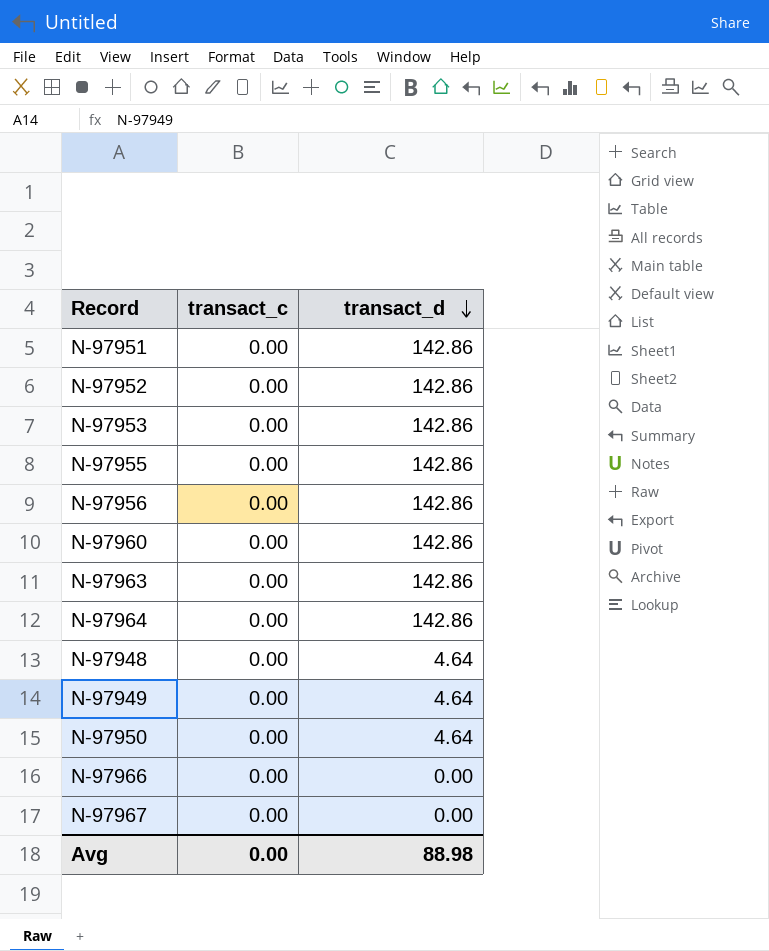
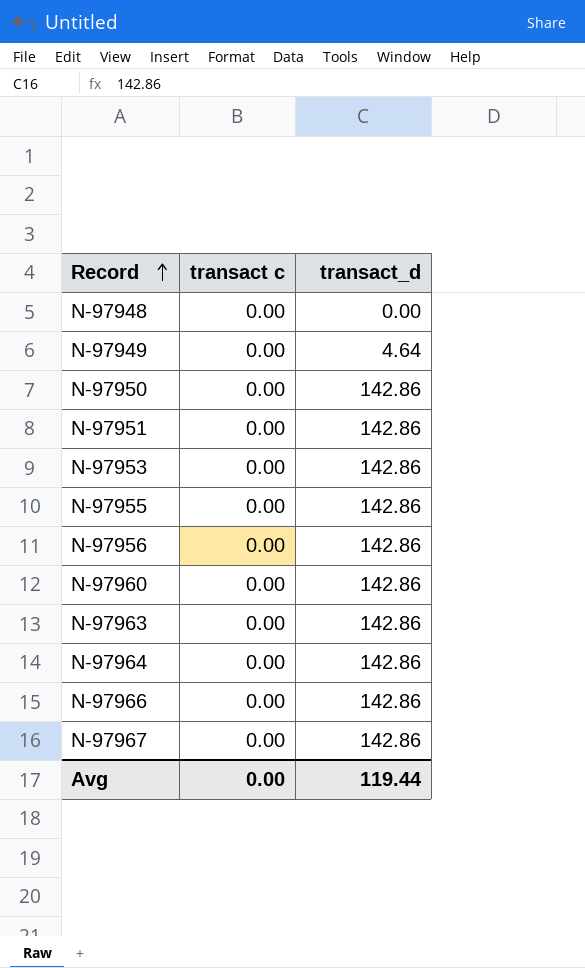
row order: transact_d descending -> Record ascending
column name: transact_c -> transact c
row N-97952: 0.00 | 142.86 -> none
N-97948 | transact_d: 4.64 -> 0.00
N-97950 | transact_d: 4.64 -> 142.86
N-97966 | transact_d: 0.00 -> 142.86
N-97967 | transact_d: 0.00 -> 142.86
Avg | transact_d: 88.98 -> 119.44

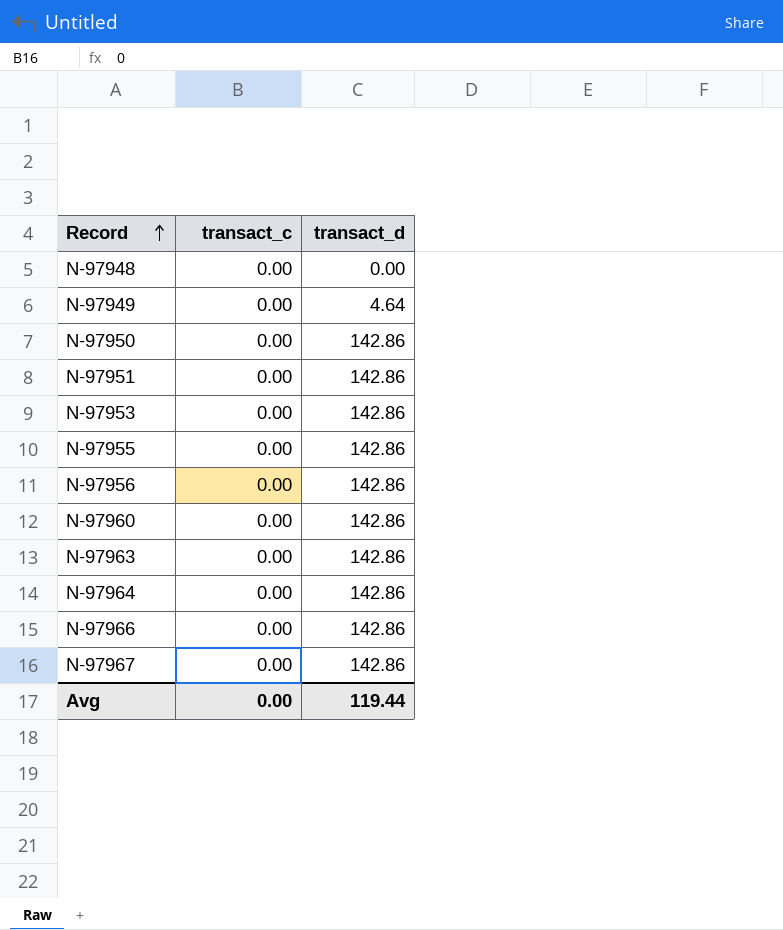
column name: transact c -> transact_c

